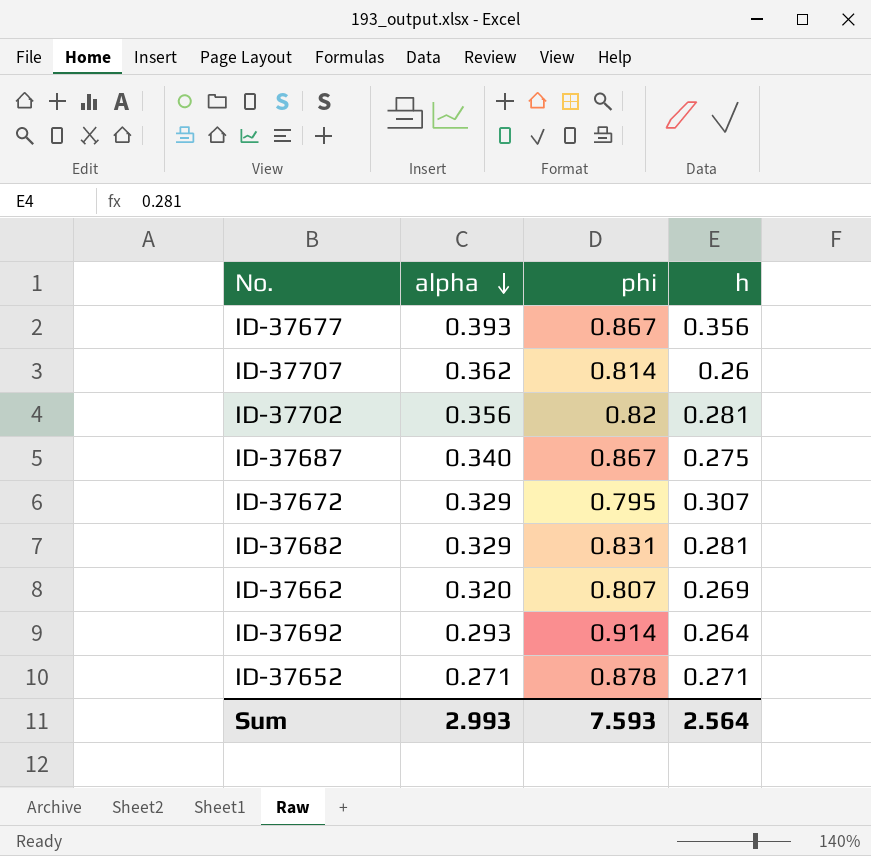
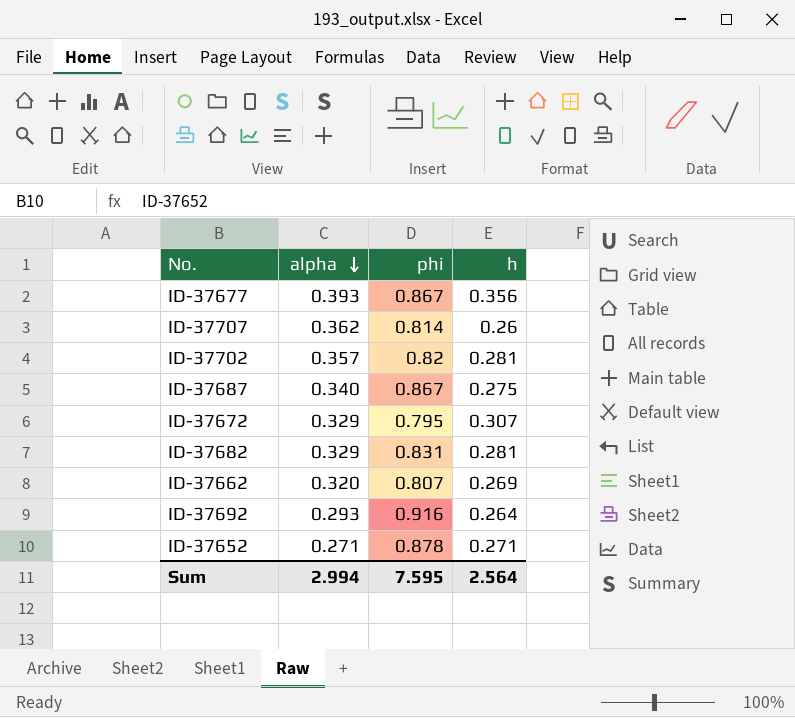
ID-37702 | alpha: 0.356 -> 0.357
ID-37692 | phi: 0.914 -> 0.916
Sum | alpha: 2.993 -> 2.994
Sum | phi: 7.593 -> 7.595

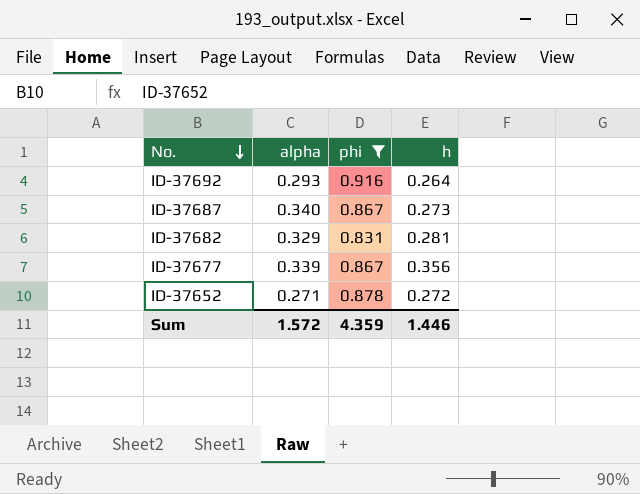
filter: none -> phi >= 0.831
row order: alpha descending -> No. descending
ID-37687 | h: 0.275 -> 0.273
ID-37677 | alpha: 0.393 -> 0.339
ID-37652 | h: 0.271 -> 0.272
Sum | alpha: 2.994 -> 1.572
Sum | phi: 7.595 -> 4.359
Sum | h: 2.564 -> 1.446

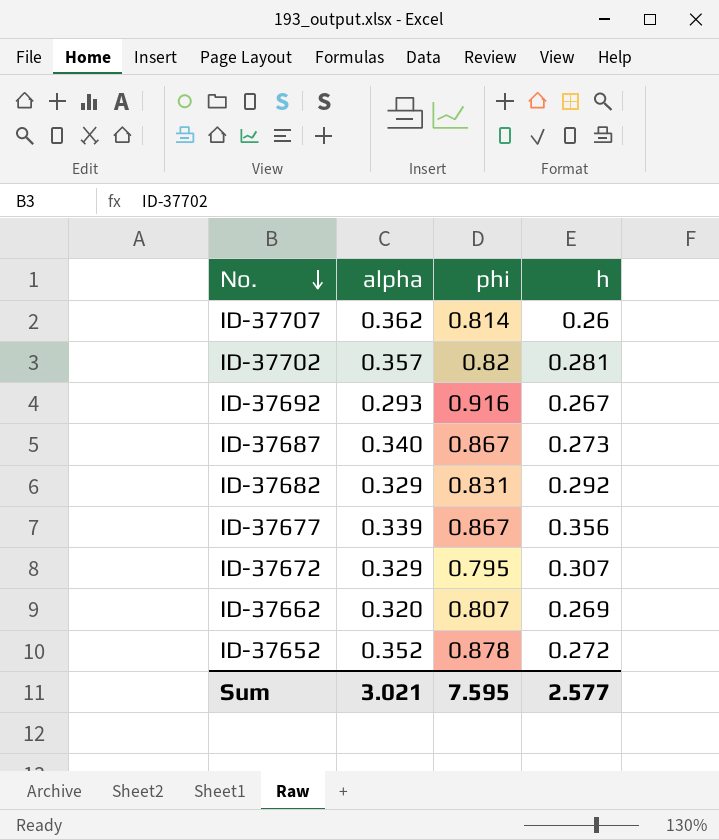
filter: phi >= 0.831 -> none
ID-37692 | h: 0.264 -> 0.267
ID-37682 | h: 0.281 -> 0.292
ID-37652 | alpha: 0.271 -> 0.352
Sum | alpha: 1.572 -> 3.021
Sum | phi: 4.359 -> 7.595
Sum | h: 1.446 -> 2.577

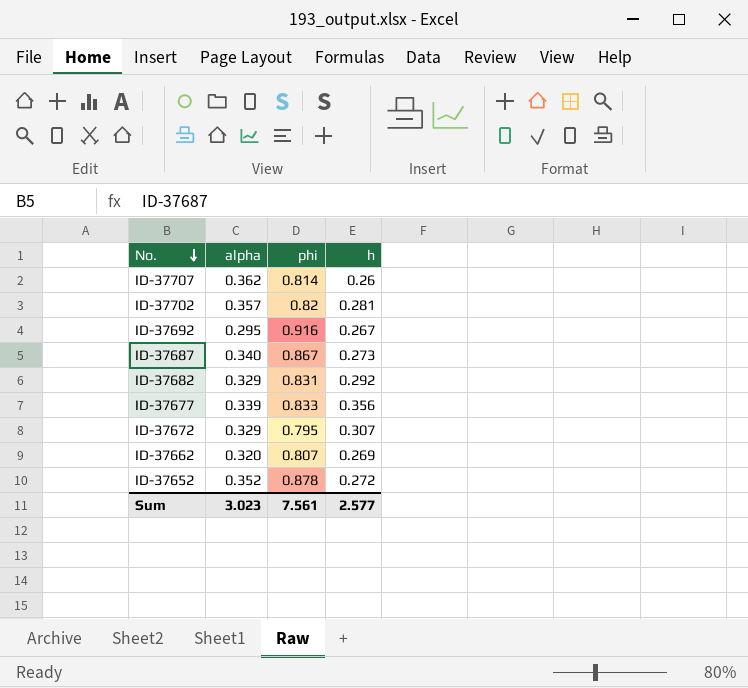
ID-37692 | alpha: 0.293 -> 0.295
ID-37677 | phi: 0.867 -> 0.833
Sum | alpha: 3.021 -> 3.023
Sum | phi: 7.595 -> 7.561

